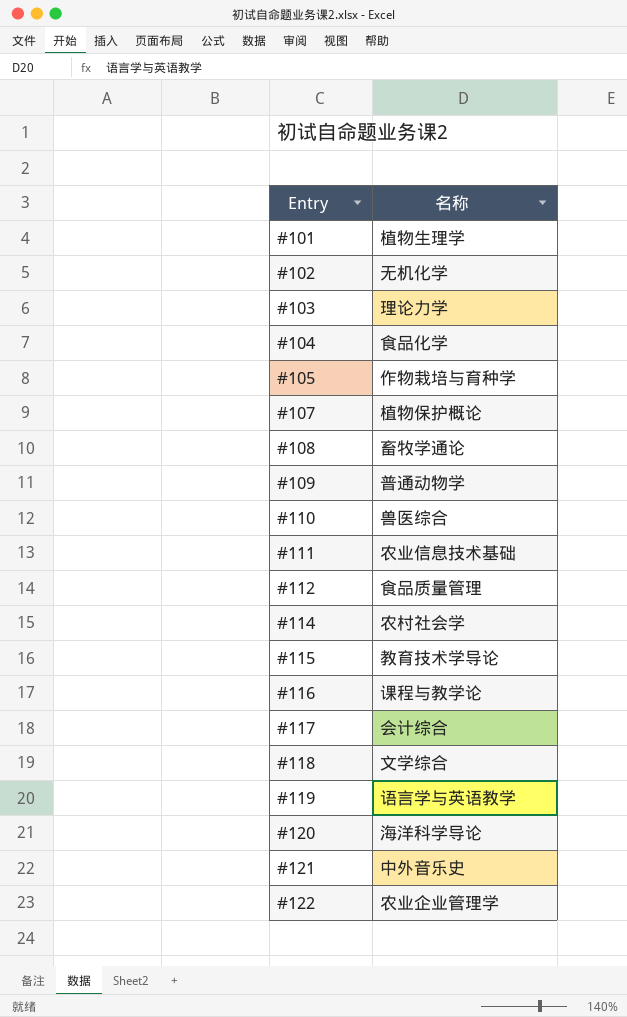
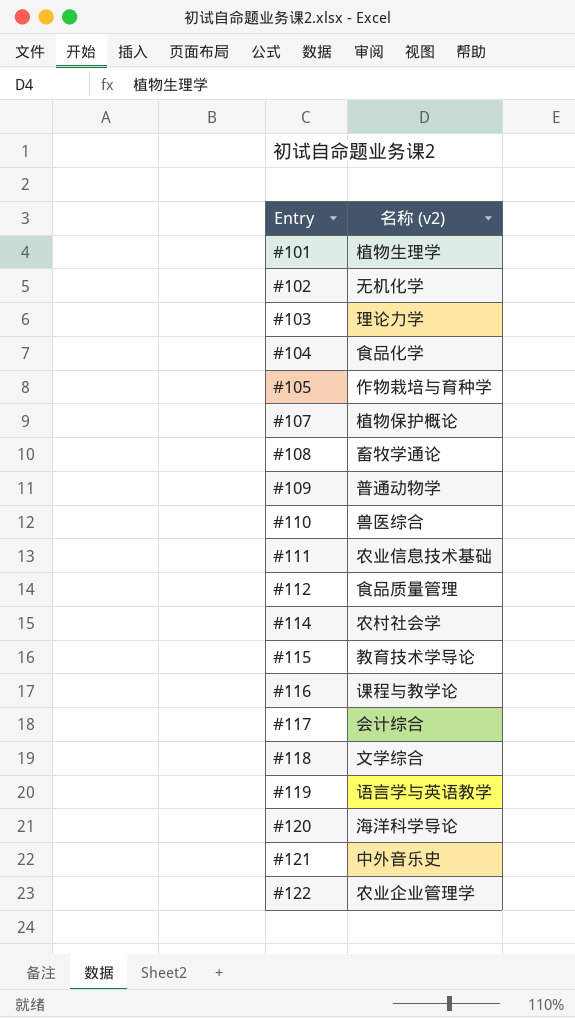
column name: 名称 -> 名称 (v2)

